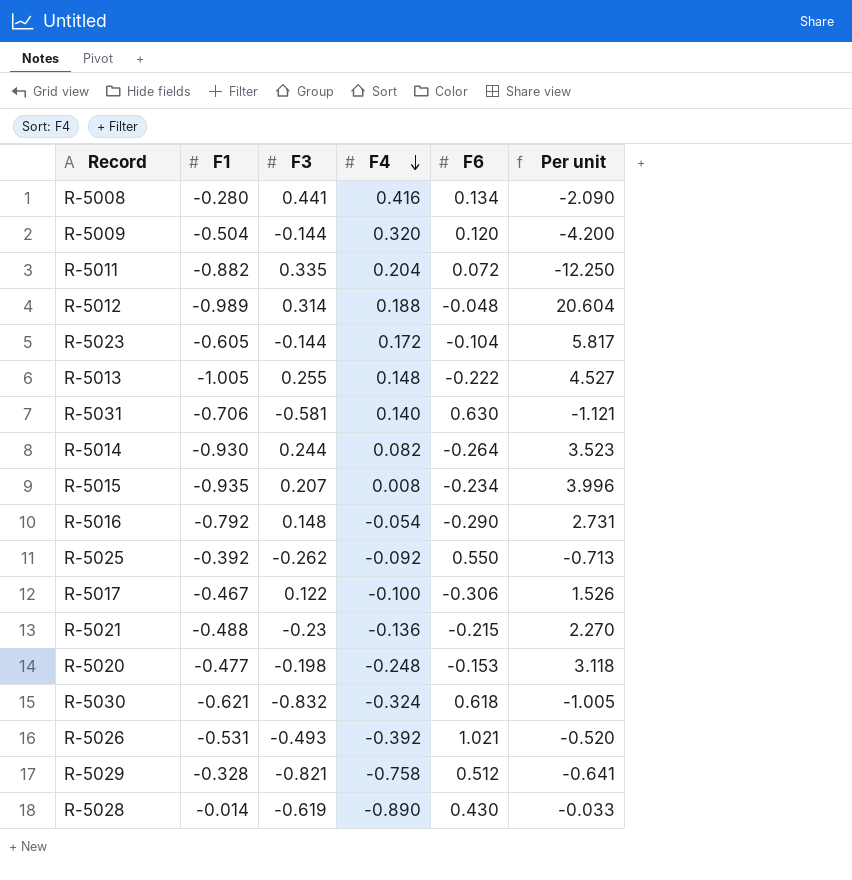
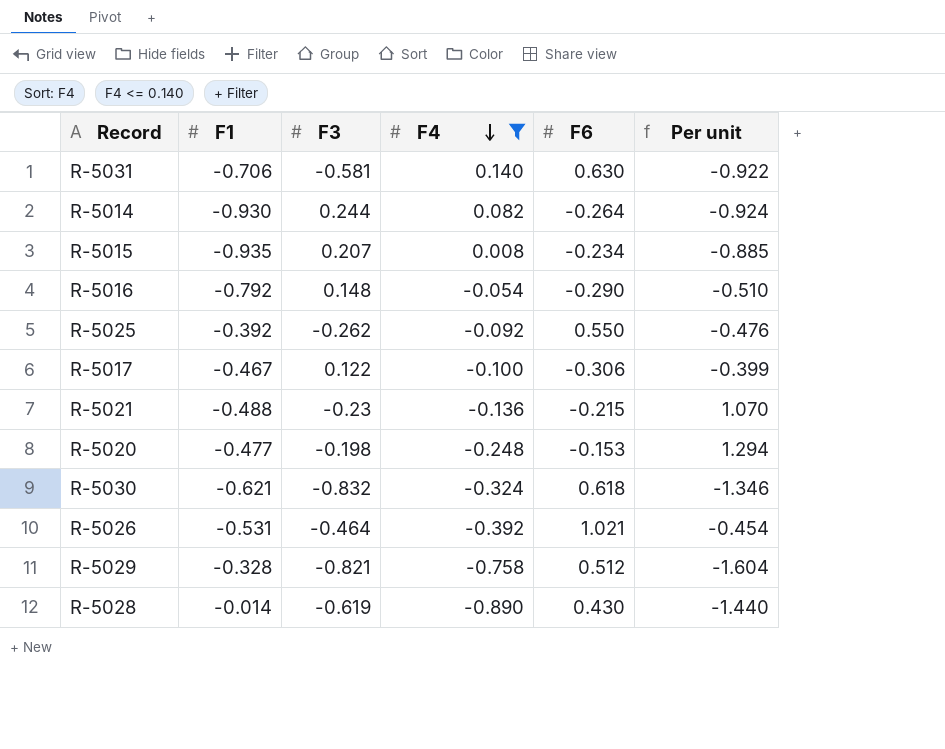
filter: none -> F4 <= 0.140
column Per unit | formula: [F1] / [F6] -> [F3] / [F6]
R-5026 | F3: -0.493 -> -0.464

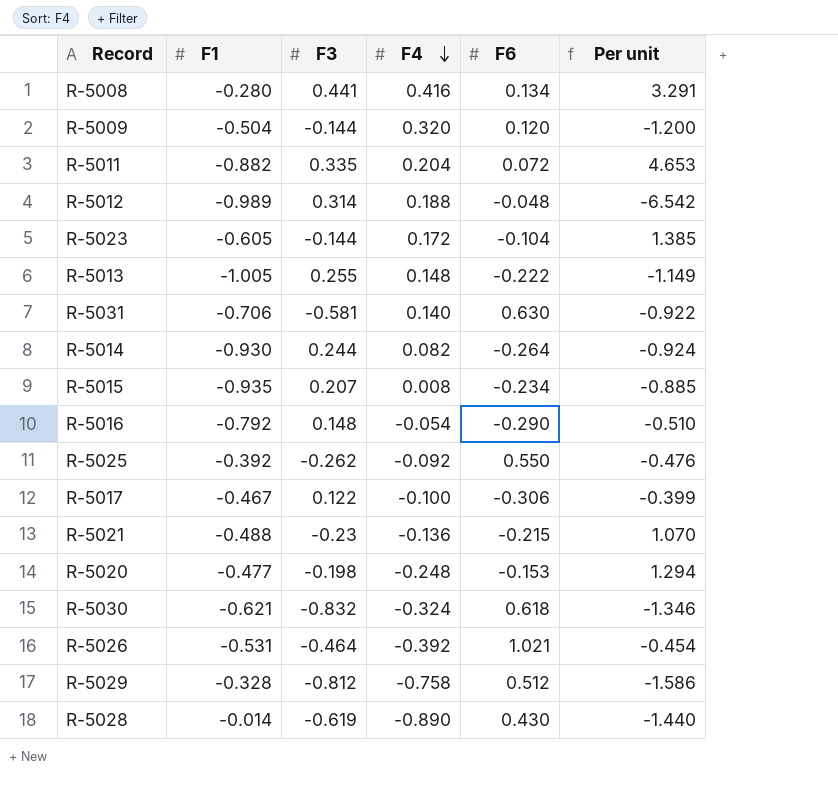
filter: F4 <= 0.140 -> none
R-5029 | F3: -0.821 -> -0.812
R-5029 | Per unit: -1.604 -> -1.586

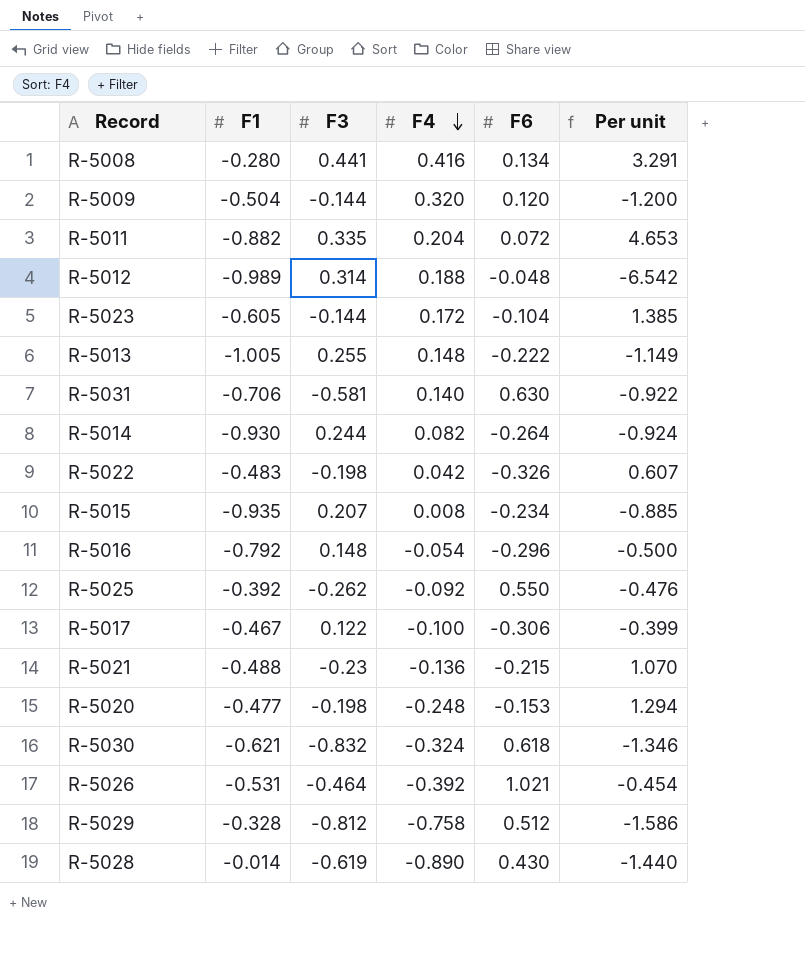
row R-5022: none -> -0.483 | -0.198 | 0.042 | -0.326 | 0.607
R-5016 | F6: -0.290 -> -0.296
R-5016 | Per unit: -0.510 -> -0.500

